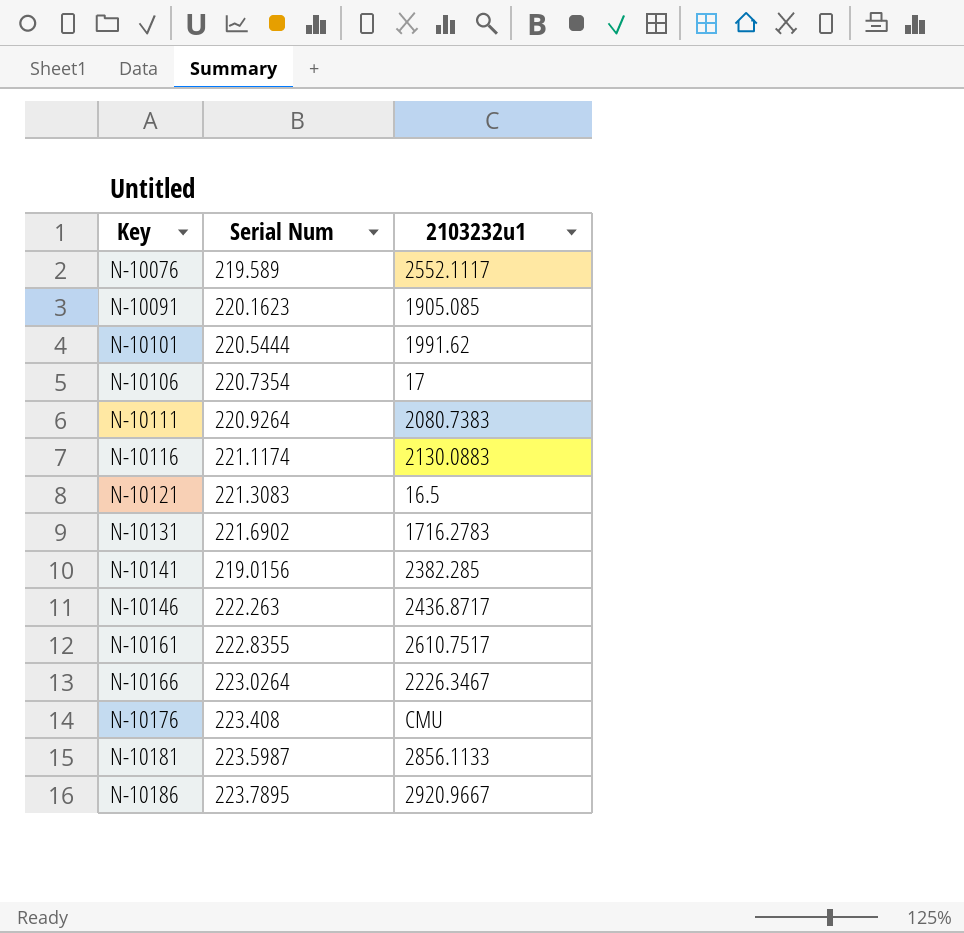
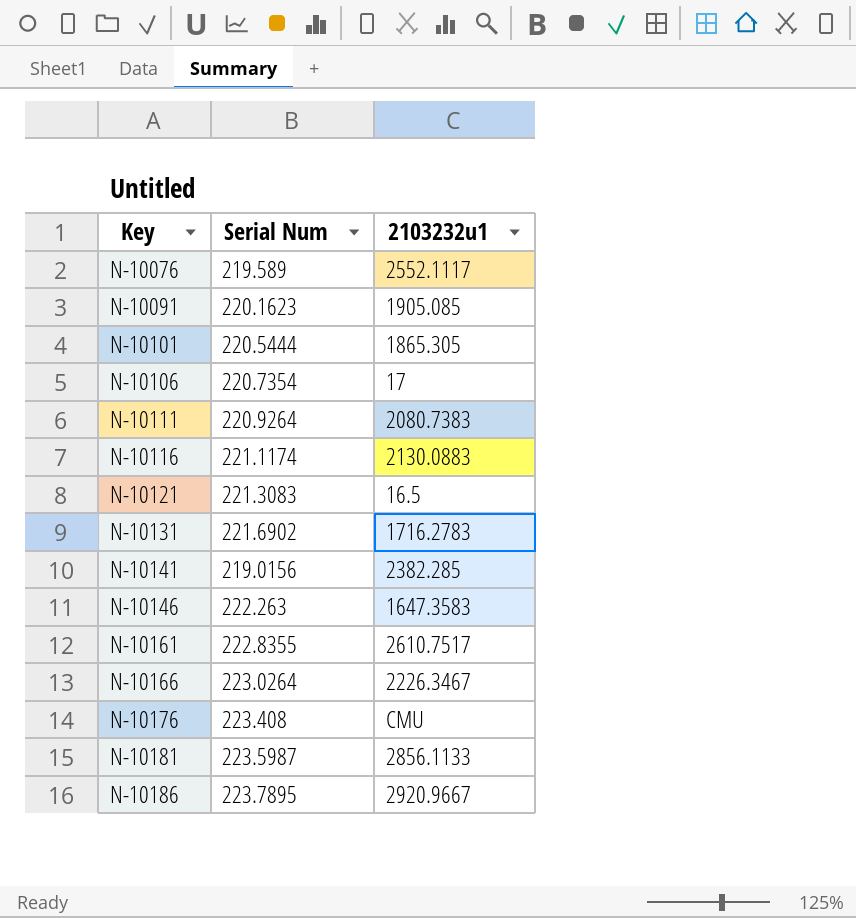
N-10101 | 2103232u1: 1991.62 -> 1865.305
N-10146 | 2103232u1: 2436.8717 -> 1647.3583

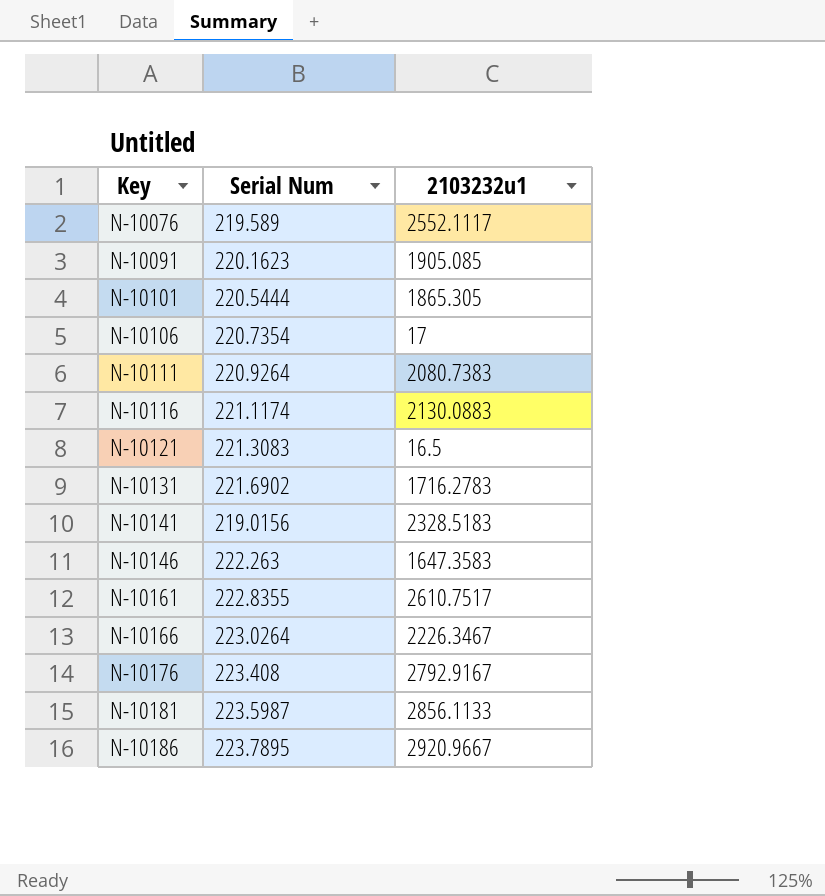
N-10141 | 2103232u1: 2382.285 -> 2328.5183
N-10176 | 2103232u1: CMU -> 2792.9167

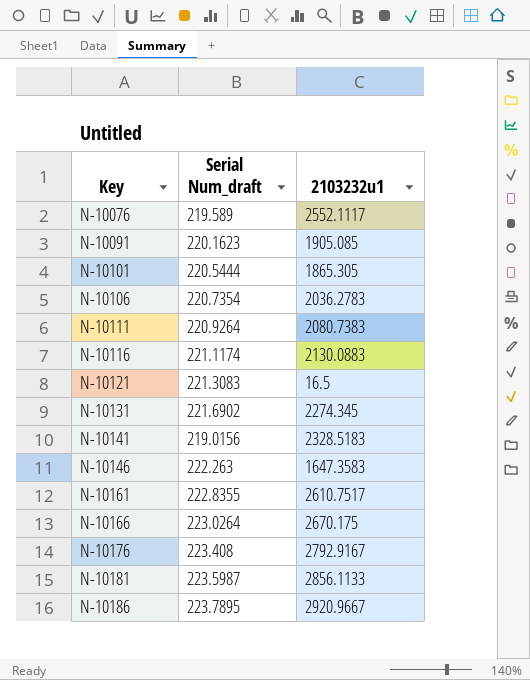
column name: Serial Num -> Serial Num_draft
N-10106 | 2103232u1: 17 -> 2036.2783
N-10131 | 2103232u1: 1716.2783 -> 2274.345
N-10166 | 2103232u1: 2226.3467 -> 2670.175

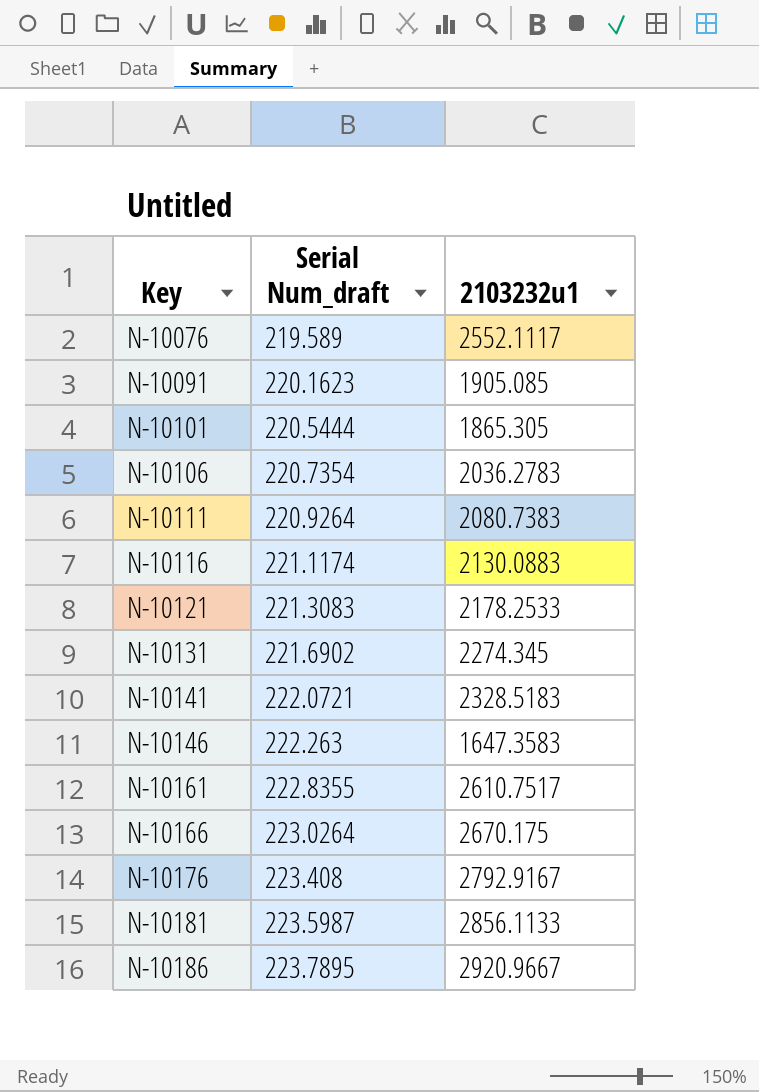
N-10121 | 2103232u1: 16.5 -> 2178.2533
N-10141 | Serial Num_draft: 219.0156 -> 222.0721

